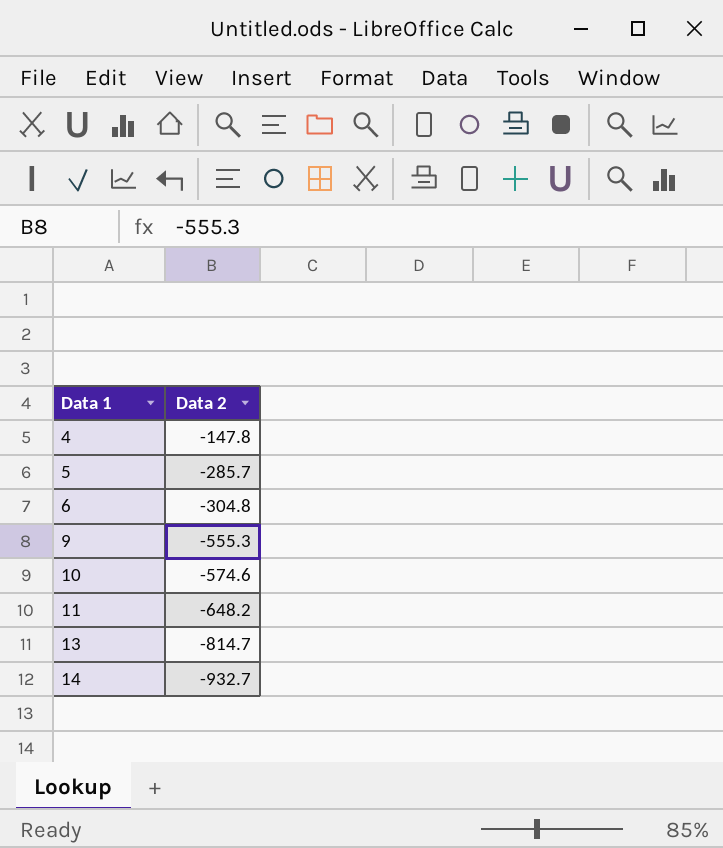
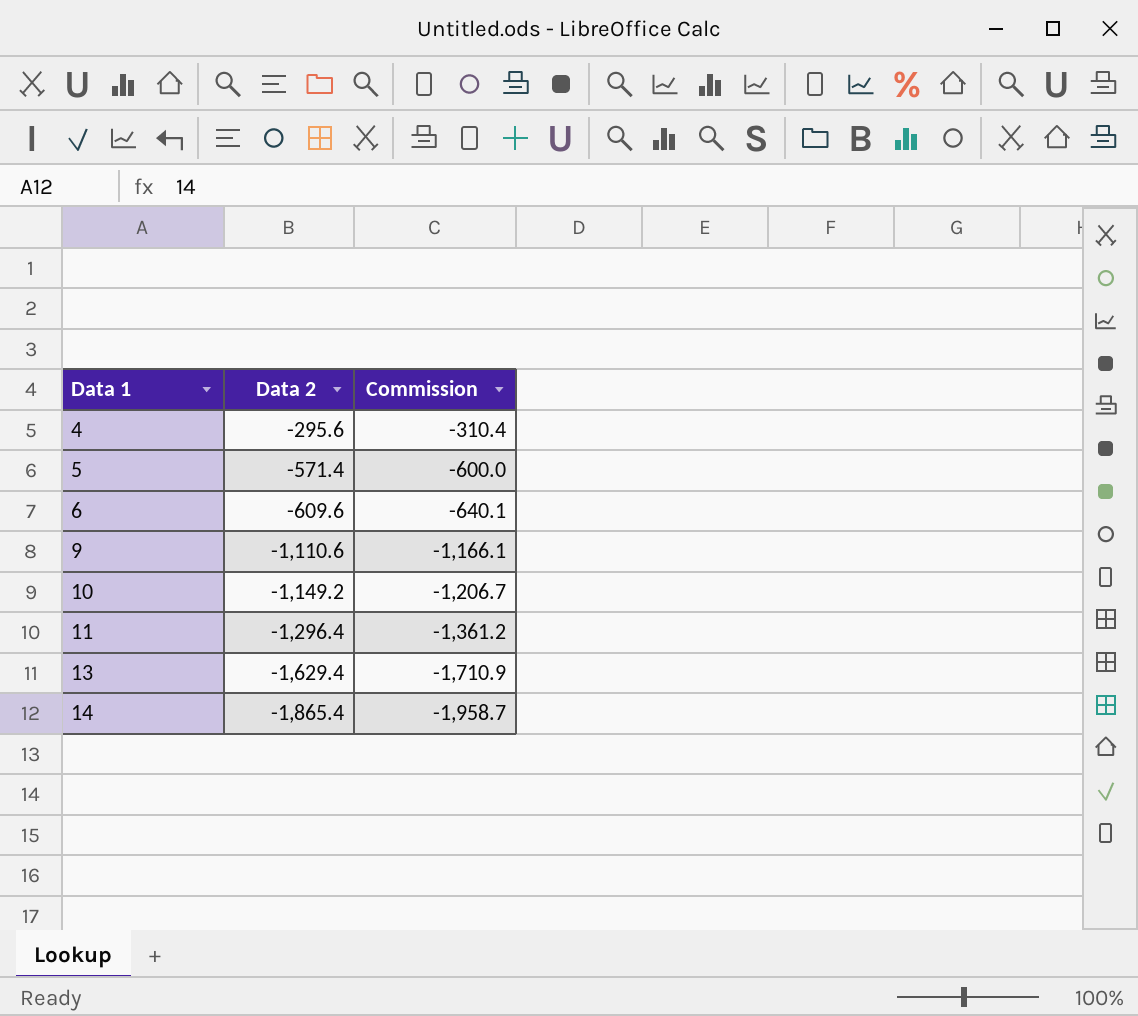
column Commission | formula: none -> [Data 2] * 1.05
4 | Data 2: -147.8 -> -295.6
5 | Data 2: -285.7 -> -571.4
6 | Data 2: -304.8 -> -609.6
9 | Data 2: -555.3 -> -1,110.6
10 | Data 2: -574.6 -> -1,149.2
11 | Data 2: -648.2 -> -1,296.4
13 | Data 2: -814.7 -> -1,629.4
14 | Data 2: -932.7 -> -1,865.4

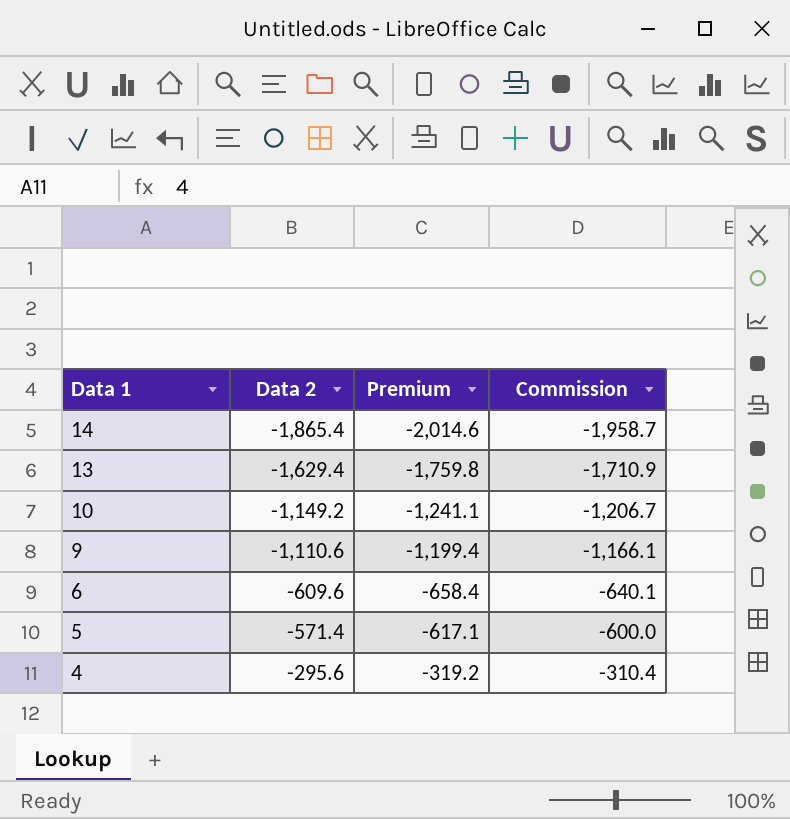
row order: Data 1 ascending -> Data 1 descending
column Premium | formula: none -> [Data 2] * 1.08
row 11: -1,296.4 | -1,361.2 -> none

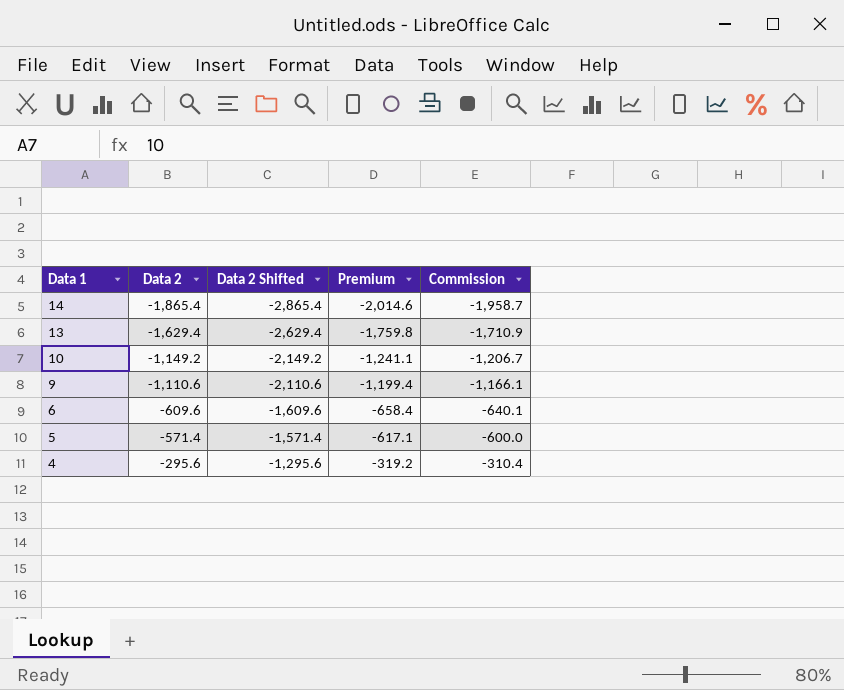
column Data 2 Shifted | formula: none -> [Data 2] - 1000

